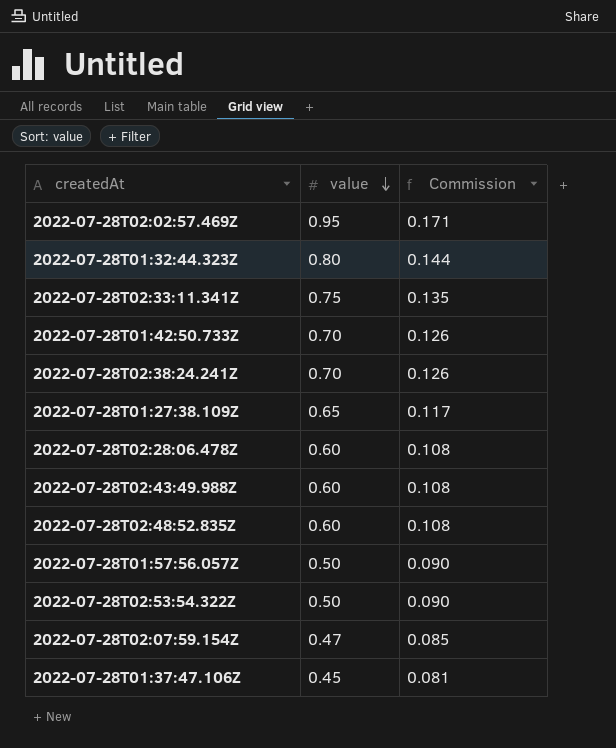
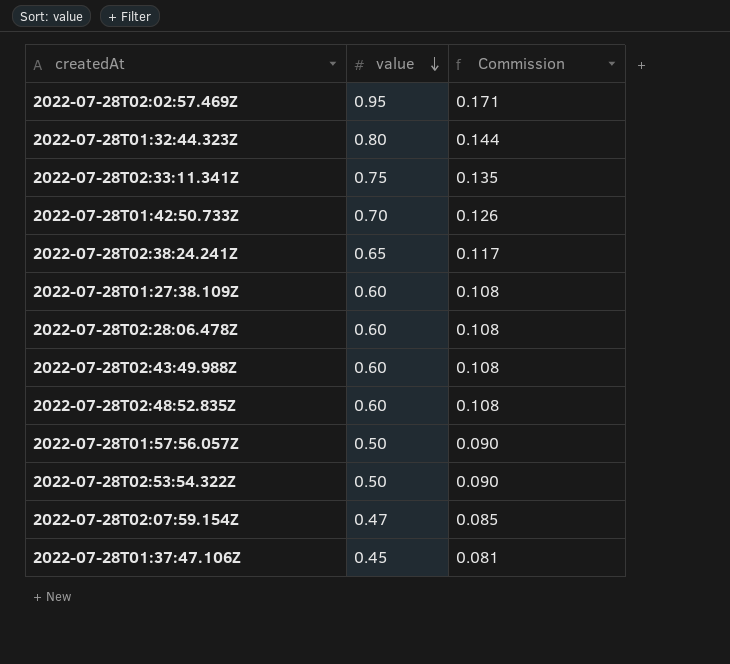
2022-07-28T02:38:24.241Z | value: 0.70 -> 0.65
2022-07-28T02:38:24.241Z | Commission: 0.126 -> 0.117
2022-07-28T01:27:38.109Z | value: 0.65 -> 0.60
2022-07-28T01:27:38.109Z | Commission: 0.117 -> 0.108

